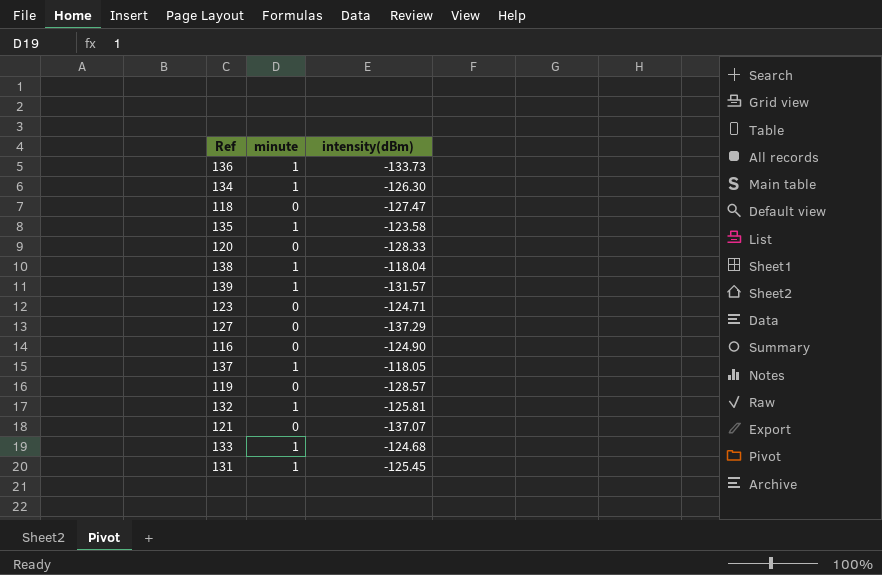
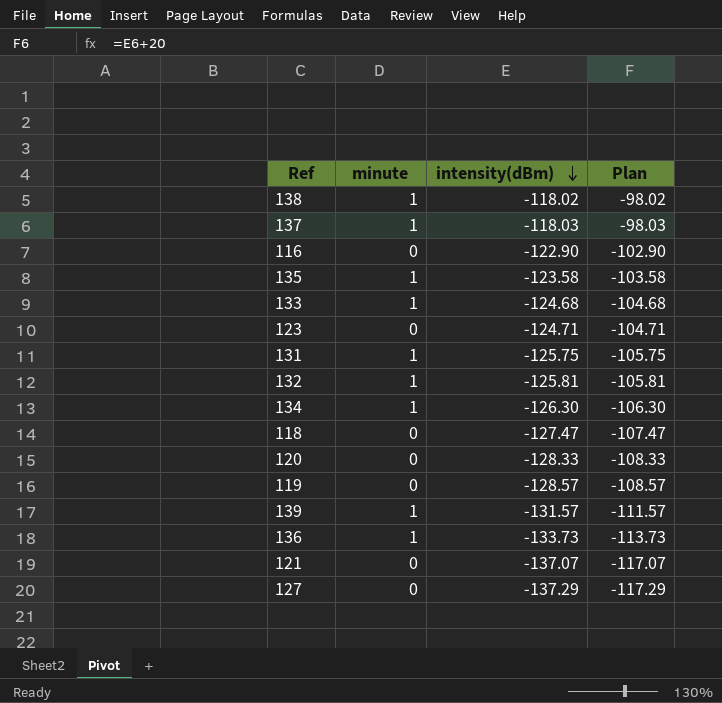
row order: none -> intensity(dBm) descending
column Plan | formula: none -> [intensity(dBm)] + 20
138 | intensity(dBm): -118.04 -> -118.02
137 | intensity(dBm): -118.05 -> -118.03
116 | intensity(dBm): -124.90 -> -122.90
131 | intensity(dBm): -125.45 -> -125.75

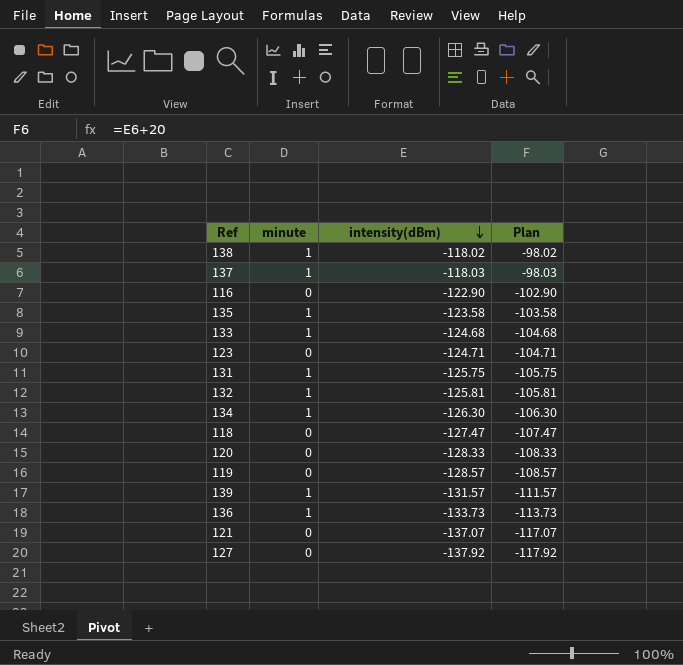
127 | intensity(dBm): -137.29 -> -137.92
127 | Plan: -117.29 -> -117.92

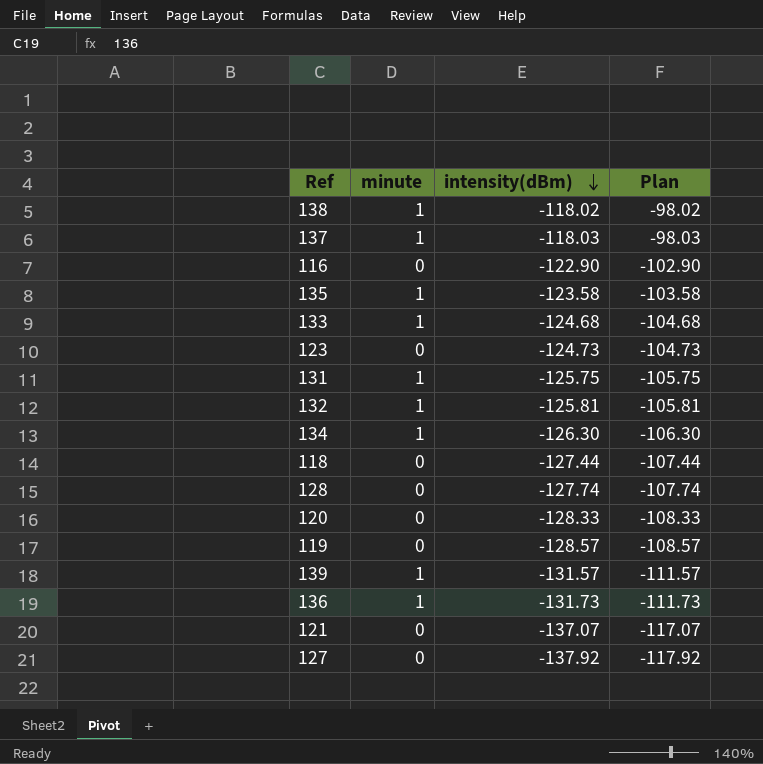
123 | intensity(dBm): -124.71 -> -124.73
123 | Plan: -104.71 -> -104.73
118 | intensity(dBm): -127.47 -> -127.44
118 | Plan: -107.47 -> -107.44
row 128: none -> 0 | -127.74 | -107.74
136 | intensity(dBm): -133.73 -> -131.73
136 | Plan: -113.73 -> -111.73

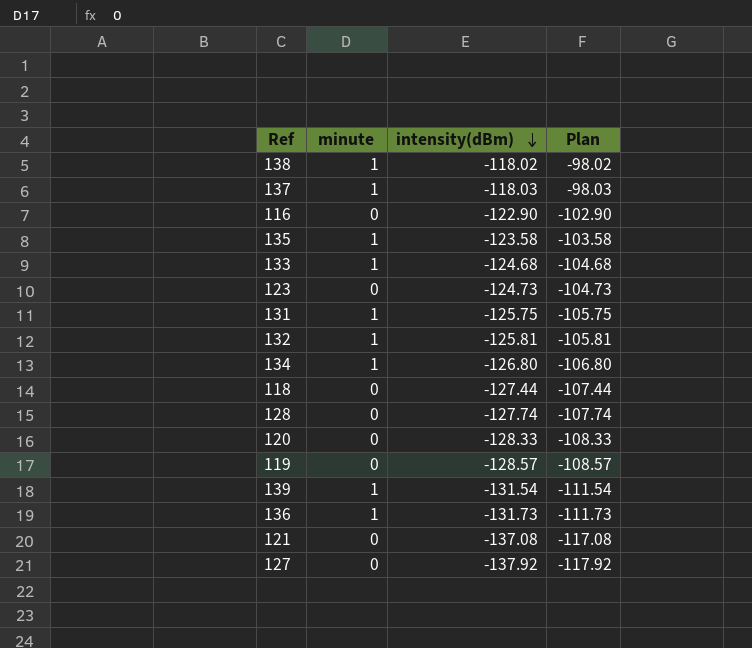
134 | intensity(dBm): -126.30 -> -126.80
134 | Plan: -106.30 -> -106.80
139 | intensity(dBm): -131.57 -> -131.54
139 | Plan: -111.57 -> -111.54
121 | intensity(dBm): -137.07 -> -137.08
121 | Plan: -117.07 -> -117.08

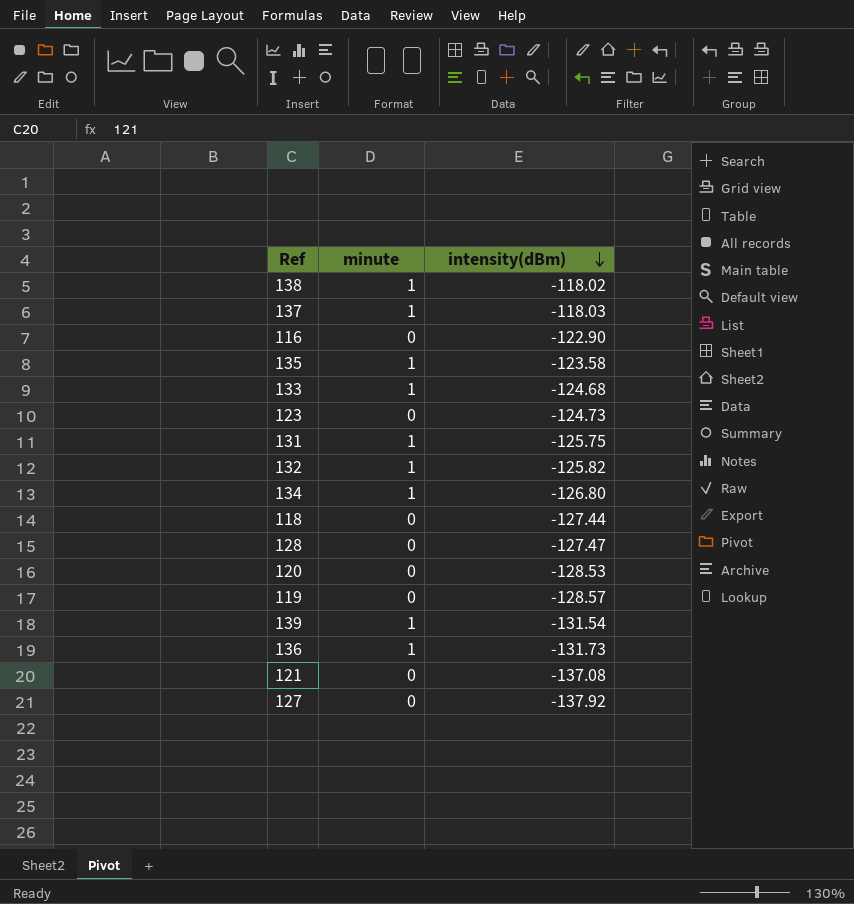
column Plan | formula: [intensity(dBm)] + 20 -> none
132 | intensity(dBm): -125.81 -> -125.82
128 | intensity(dBm): -127.74 -> -127.47
120 | intensity(dBm): -128.33 -> -128.53

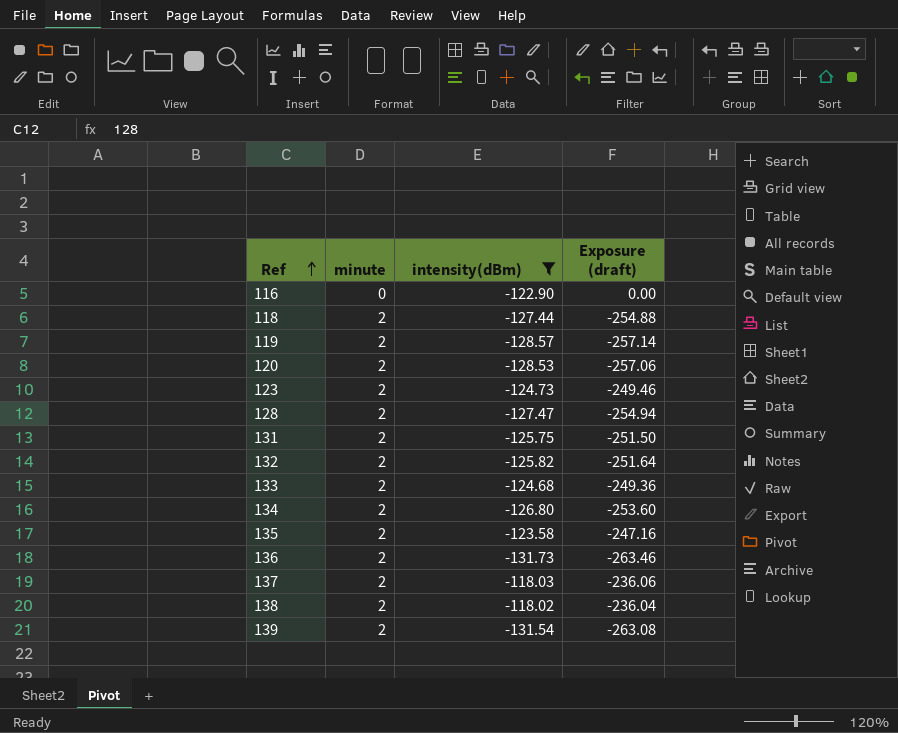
filter: none -> intensity(dBm) >= -131.73
row order: intensity(dBm) descending -> Ref ascending
column Exposure (draft) | formula: none -> [minute] * [intensity(dBm)]
118 | minute: 0 -> 2
119 | minute: 0 -> 2
120 | minute: 0 -> 2
123 | minute: 0 -> 2
128 | minute: 0 -> 2
131 | minute: 1 -> 2
132 | minute: 1 -> 2
133 | minute: 1 -> 2
134 | minute: 1 -> 2
135 | minute: 1 -> 2
136 | minute: 1 -> 2
137 | minute: 1 -> 2
138 | minute: 1 -> 2
139 | minute: 1 -> 2

